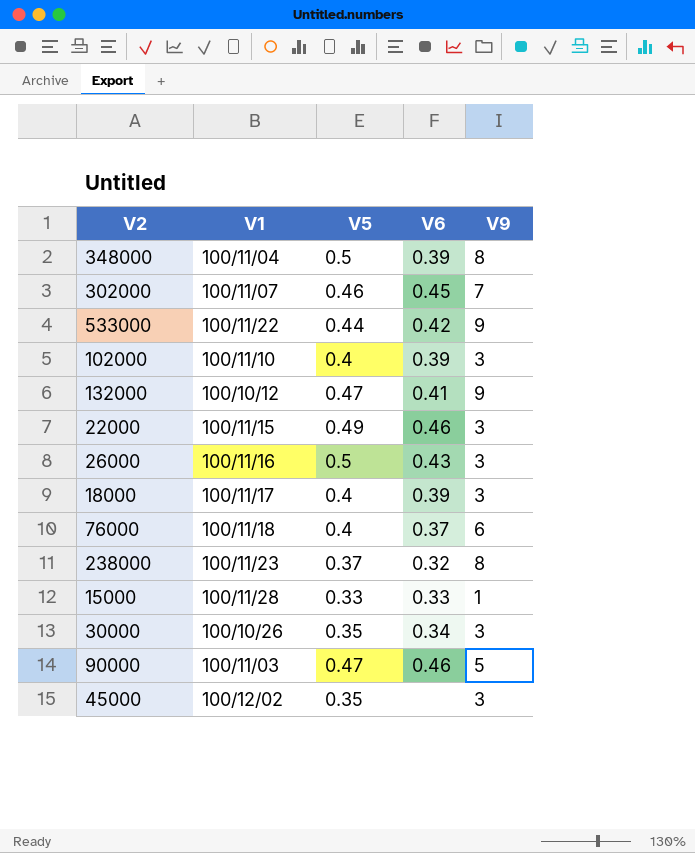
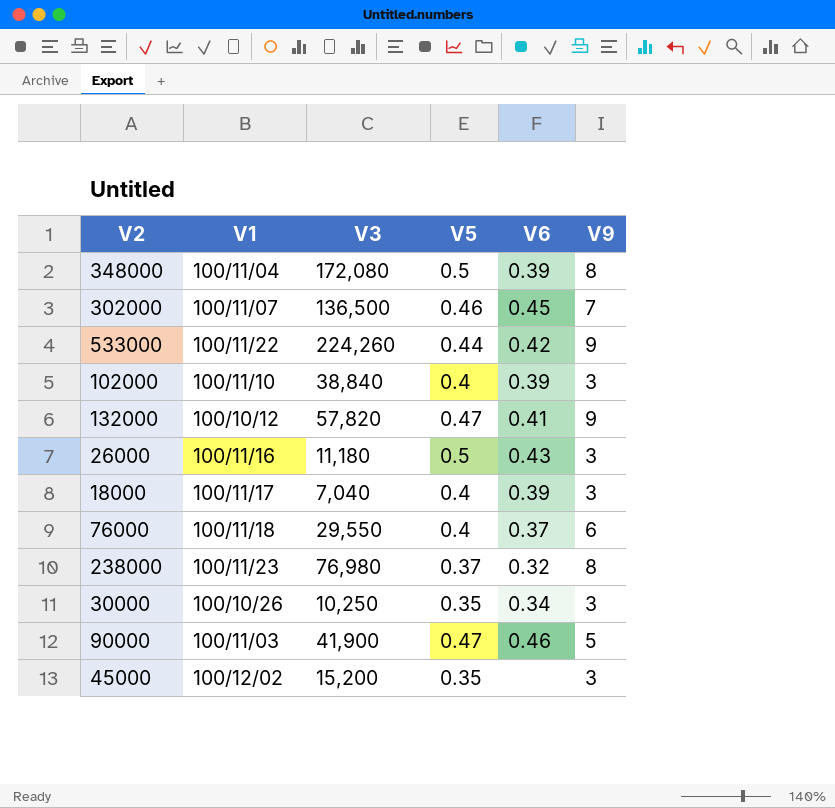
column V3 | position: none -> 3
row 22000: 100/11/15 | 0.49 | 0.46 | 3 -> none
row 15000: 100/11/28 | 0.33 | 0.33 | 1 -> none

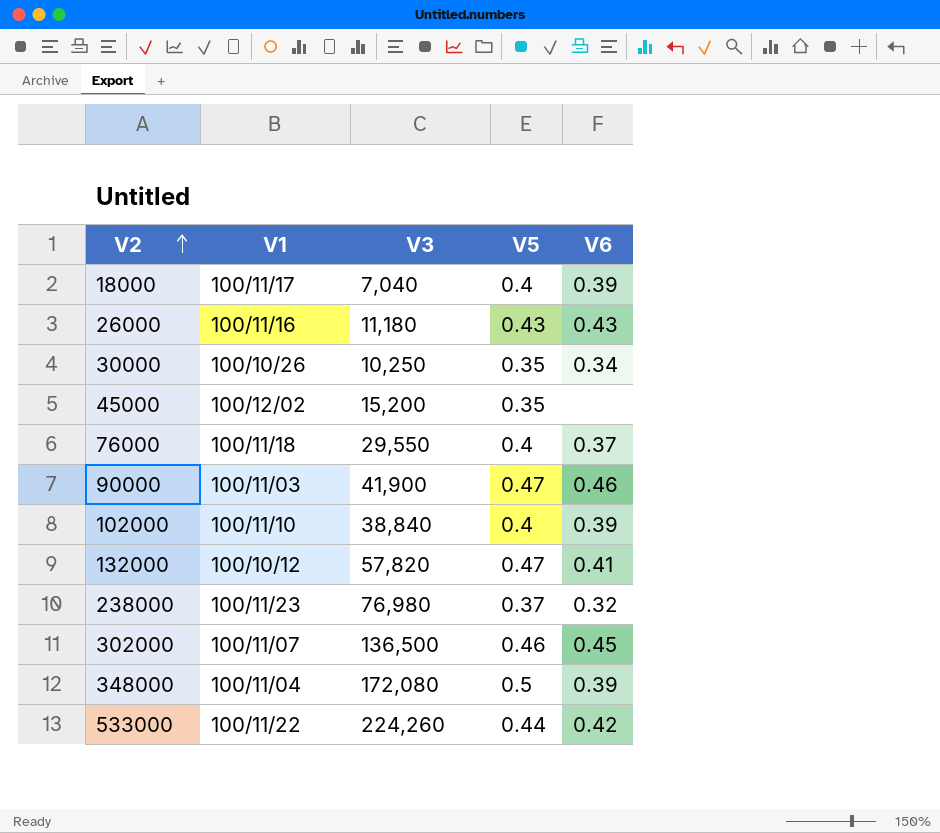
row order: none -> V2 ascending
column V9 | position: 6 -> none
26000 | V5: 0.5 -> 0.43

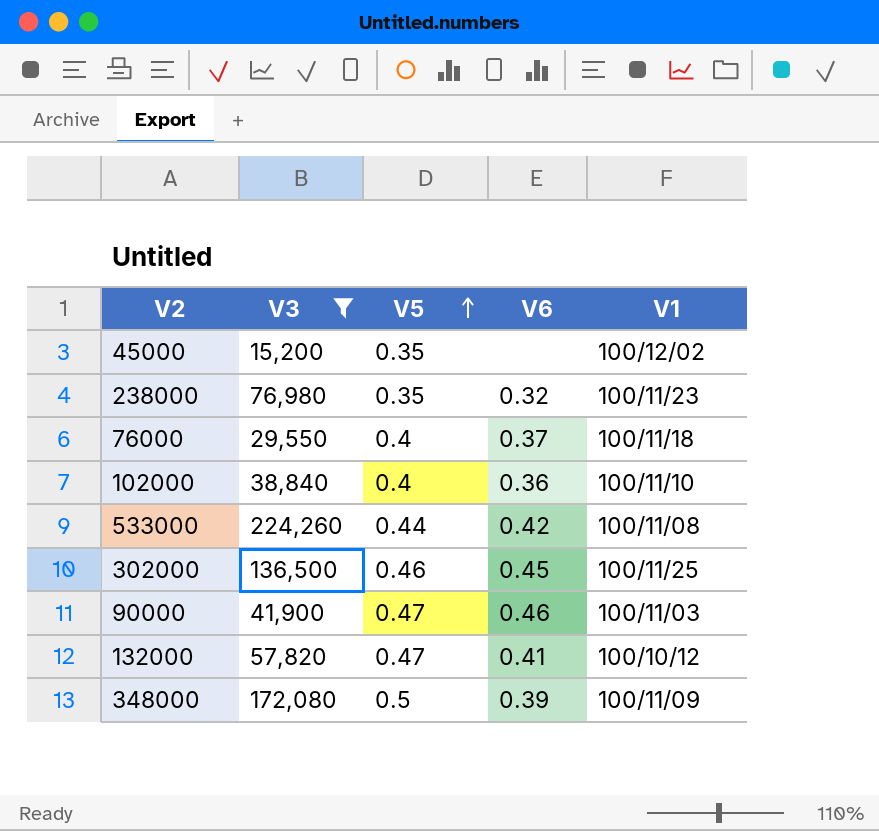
filter: none -> V3 >= 15,200
row order: V2 ascending -> V5 ascending
column V1 | position: 2 -> 5
238000 | V5: 0.37 -> 0.35
102000 | V6: 0.39 -> 0.36
533000 | V1: 100/11/22 -> 100/11/08
302000 | V1: 100/11/07 -> 100/11/25
348000 | V1: 100/11/04 -> 100/11/09

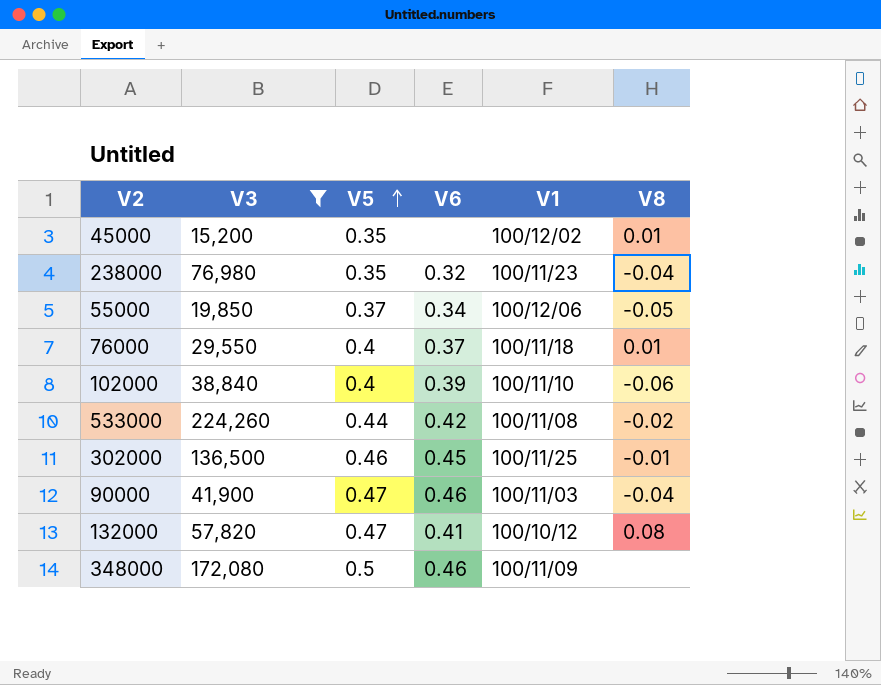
column V8 | position: none -> 6
row 55000: none -> 19,850 | 0.37 | 0.34 | 100/12/06 | -0.05
102000 | V6: 0.36 -> 0.39
348000 | V6: 0.39 -> 0.46

